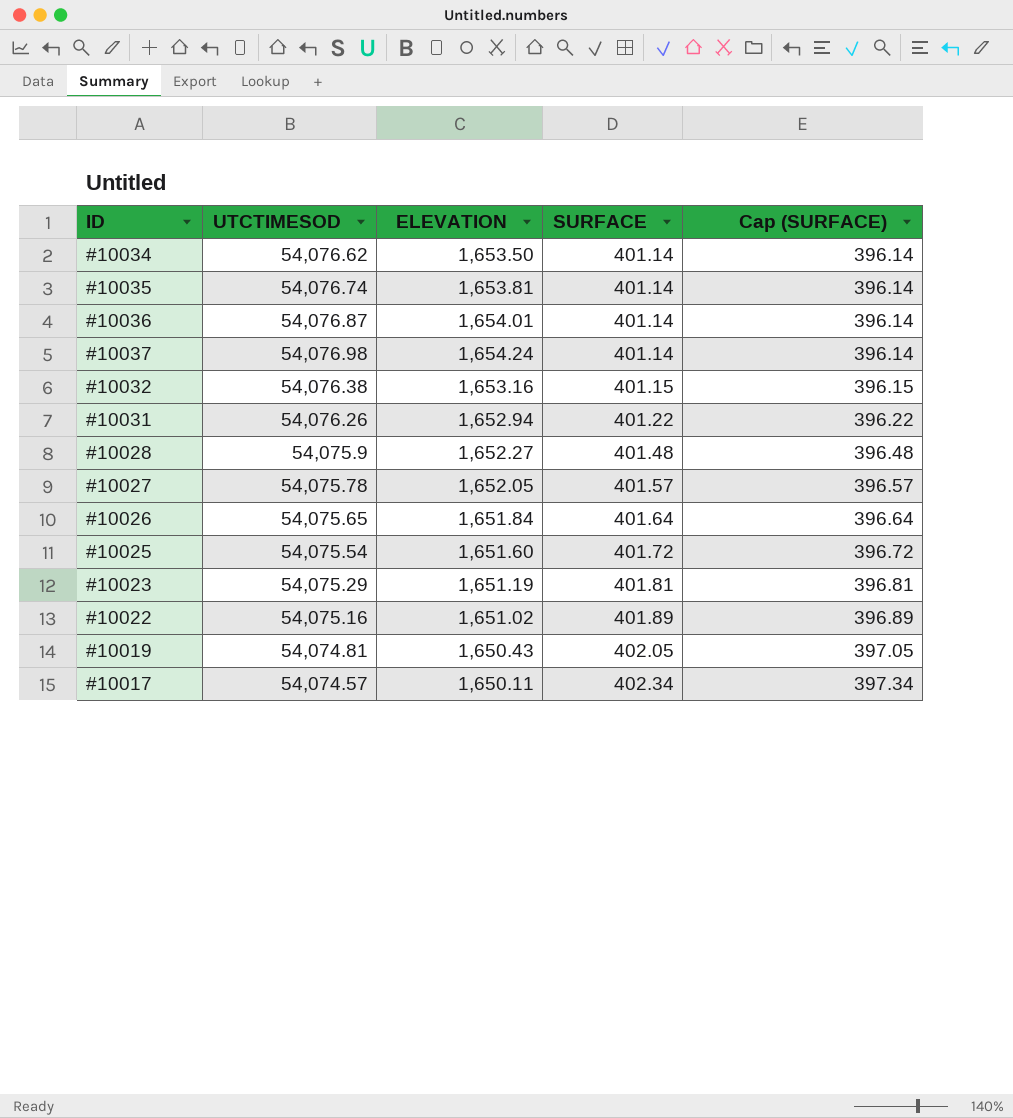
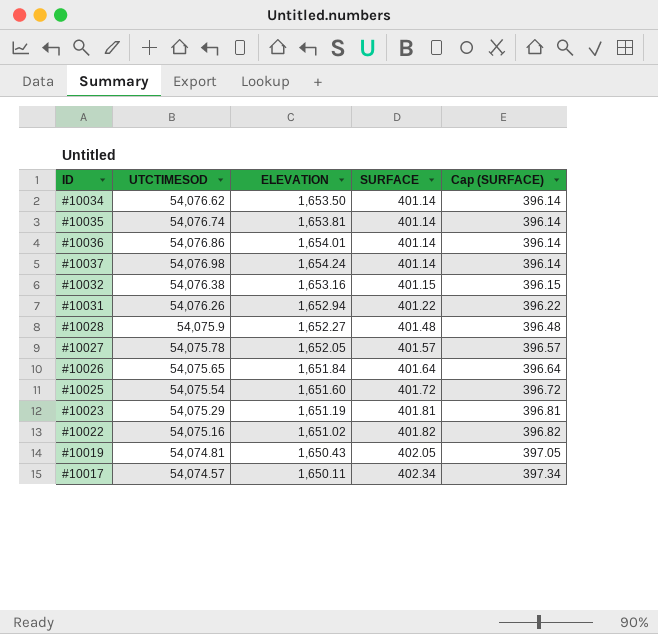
#10036 | UTCTIMESOD: 54,076.87 -> 54,076.86
#10022 | SURFACE: 401.89 -> 401.82
#10022 | Cap (SURFACE): 396.89 -> 396.82

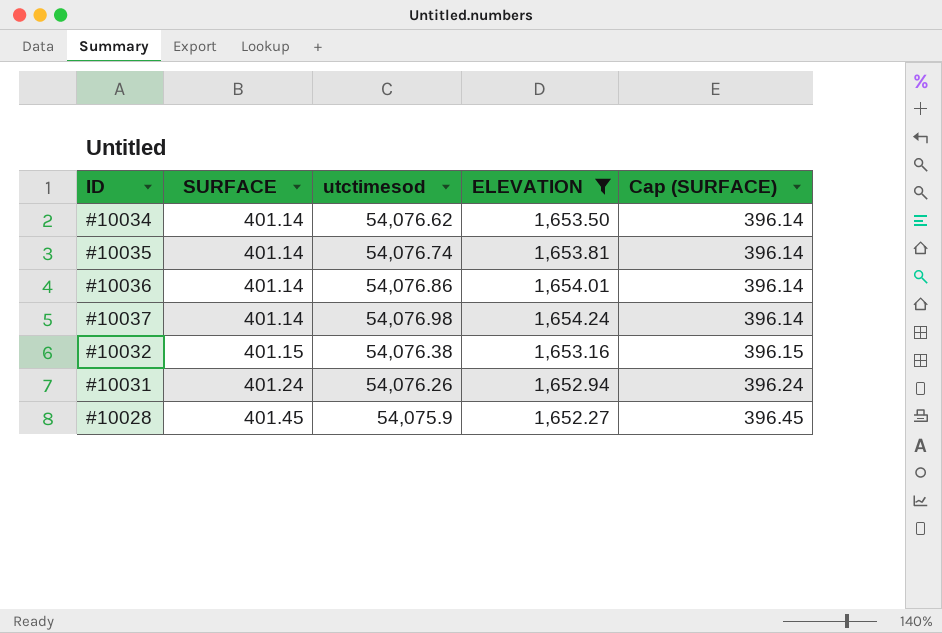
filter: none -> ELEVATION >= 1,652.27
column SURFACE | position: 4 -> 2
column name: UTCTIMESOD -> utctimesod
#10031 | SURFACE: 401.22 -> 401.24
#10031 | Cap (SURFACE): 396.22 -> 396.24
#10028 | SURFACE: 401.48 -> 401.45
#10028 | Cap (SURFACE): 396.48 -> 396.45

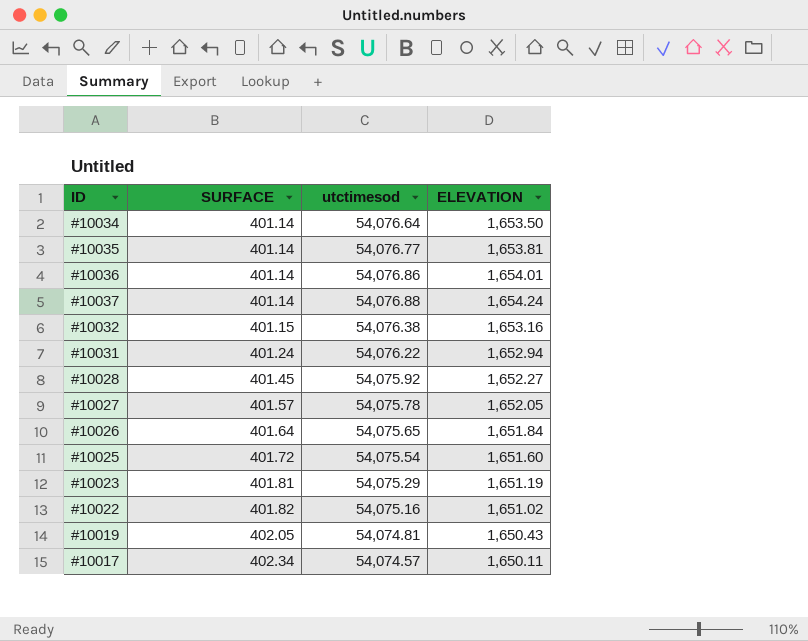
filter: ELEVATION >= 1,652.27 -> none
column Cap (SURFACE) | formula: [SURFACE] - 5 -> none
#10034 | utctimesod: 54,076.62 -> 54,076.64
#10035 | utctimesod: 54,076.74 -> 54,076.77
#10037 | utctimesod: 54,076.98 -> 54,076.88
#10031 | utctimesod: 54,076.26 -> 54,076.22
#10028 | utctimesod: 54,075.9 -> 54,075.92

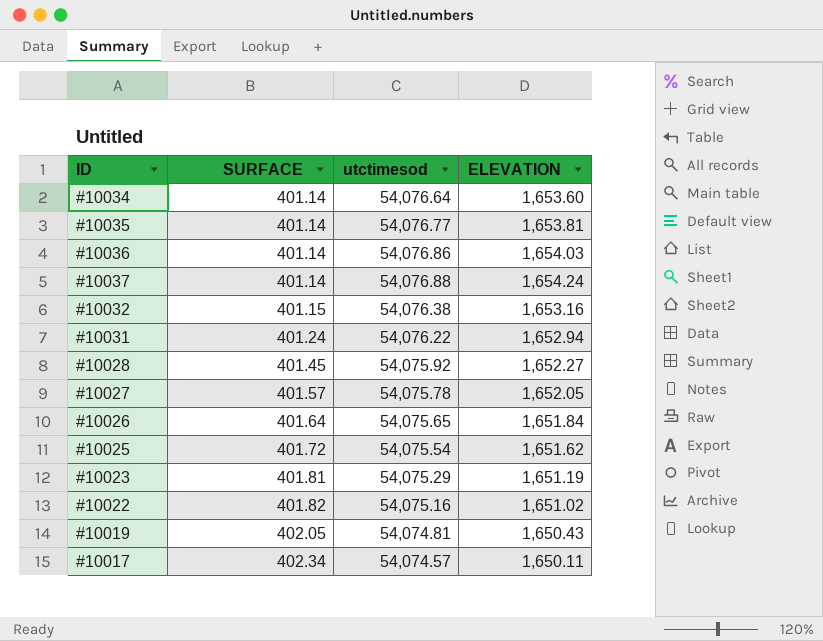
#10034 | ELEVATION: 1,653.50 -> 1,653.60
#10036 | ELEVATION: 1,654.01 -> 1,654.03
#10025 | ELEVATION: 1,651.60 -> 1,651.62

